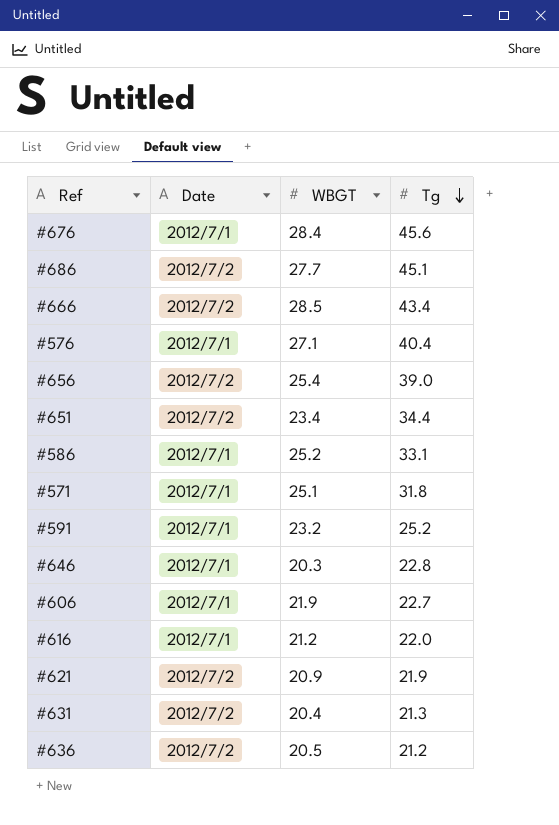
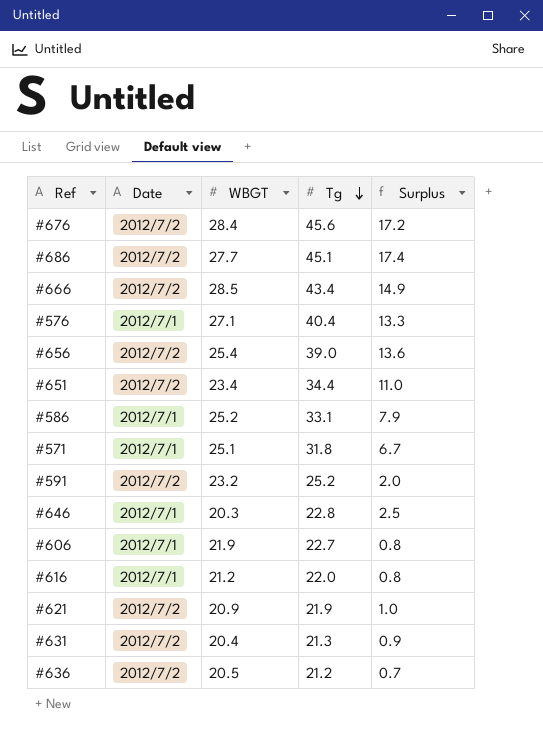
column Surplus | formula: none -> [Tg] - [WBGT]
#676 | Date: 2012/7/1 -> 2012/7/2
#591 | Date: 2012/7/1 -> 2012/7/2

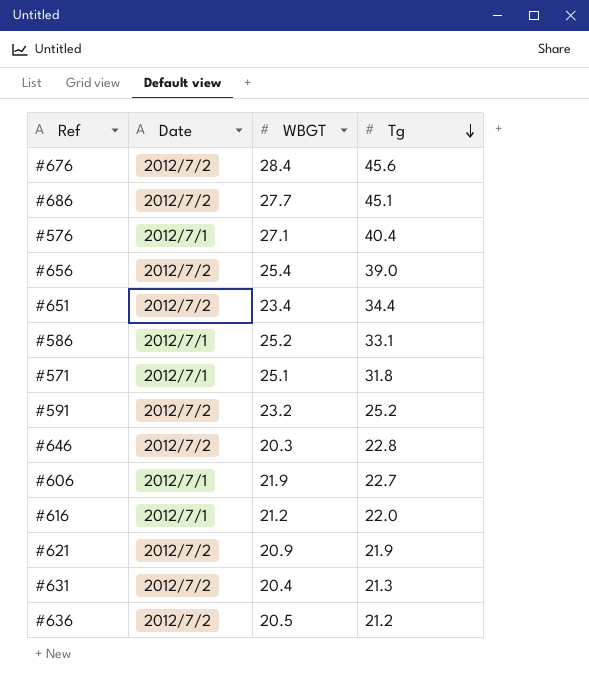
column Surplus | formula: [Tg] - [WBGT] -> none
row #666: 2012/7/2 | 28.5 | 43.4 | 14.9 -> none
#646 | Date: 2012/7/1 -> 2012/7/2

